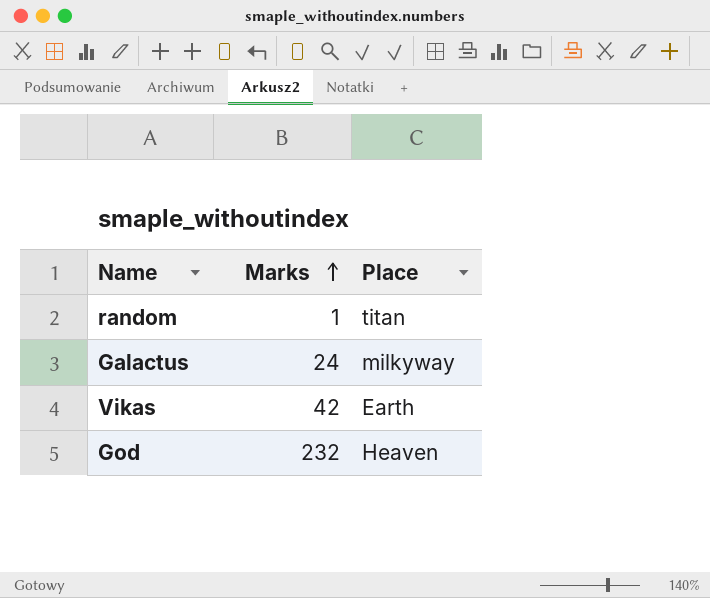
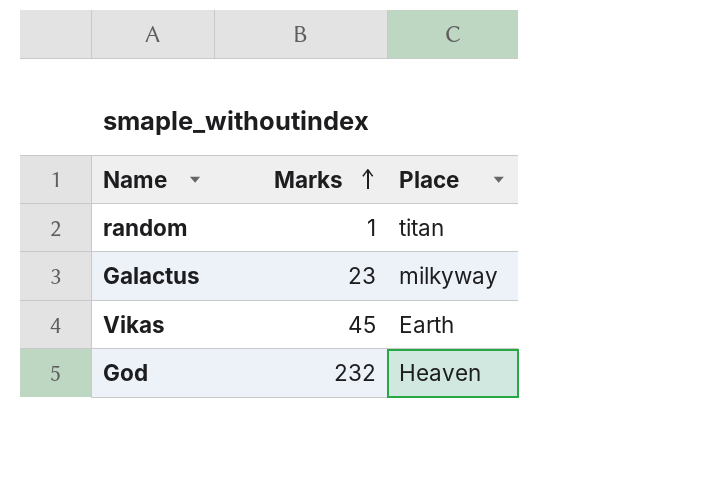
Galactus | Marks: 24 -> 23
Vikas | Marks: 42 -> 45

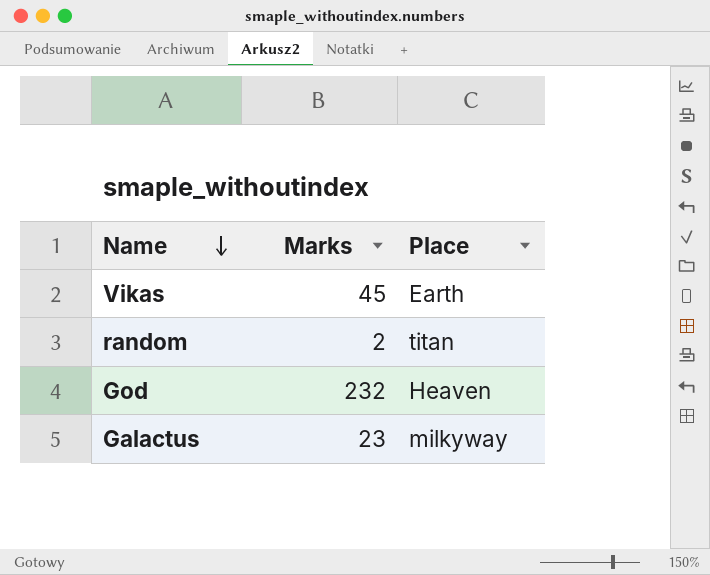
row order: Marks ascending -> Name descending
random | Marks: 1 -> 2

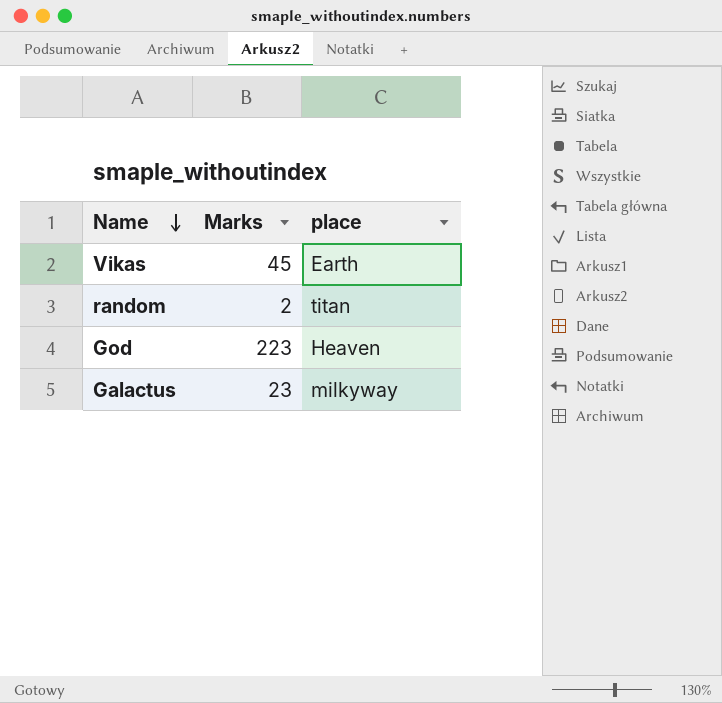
column name: Place -> place
God | Marks: 232 -> 223

